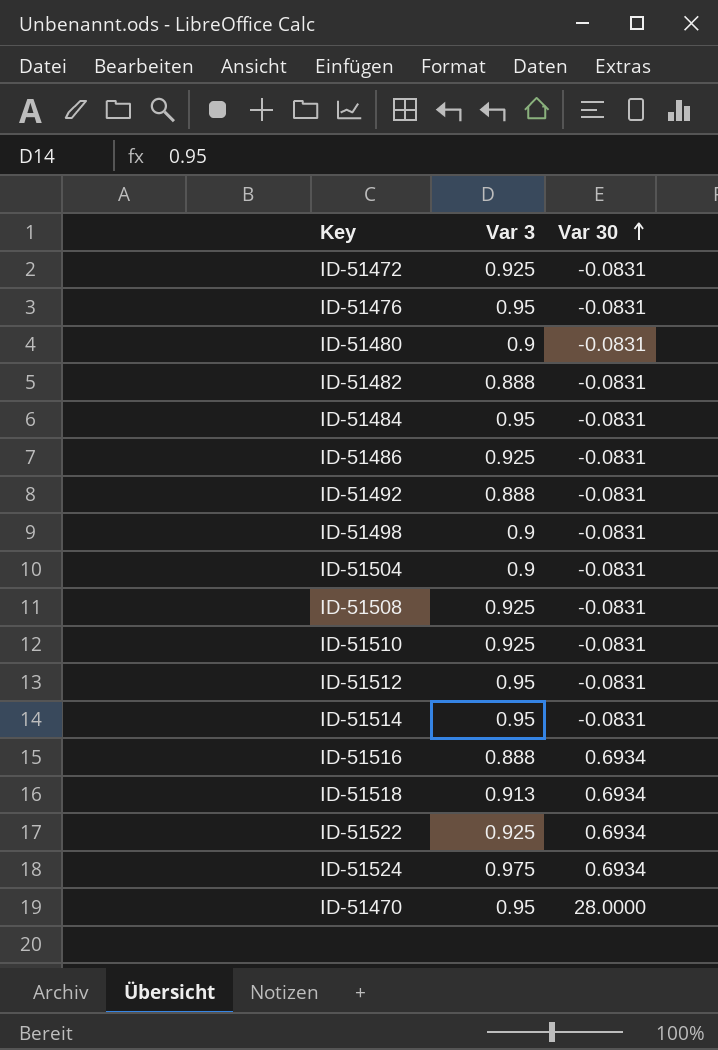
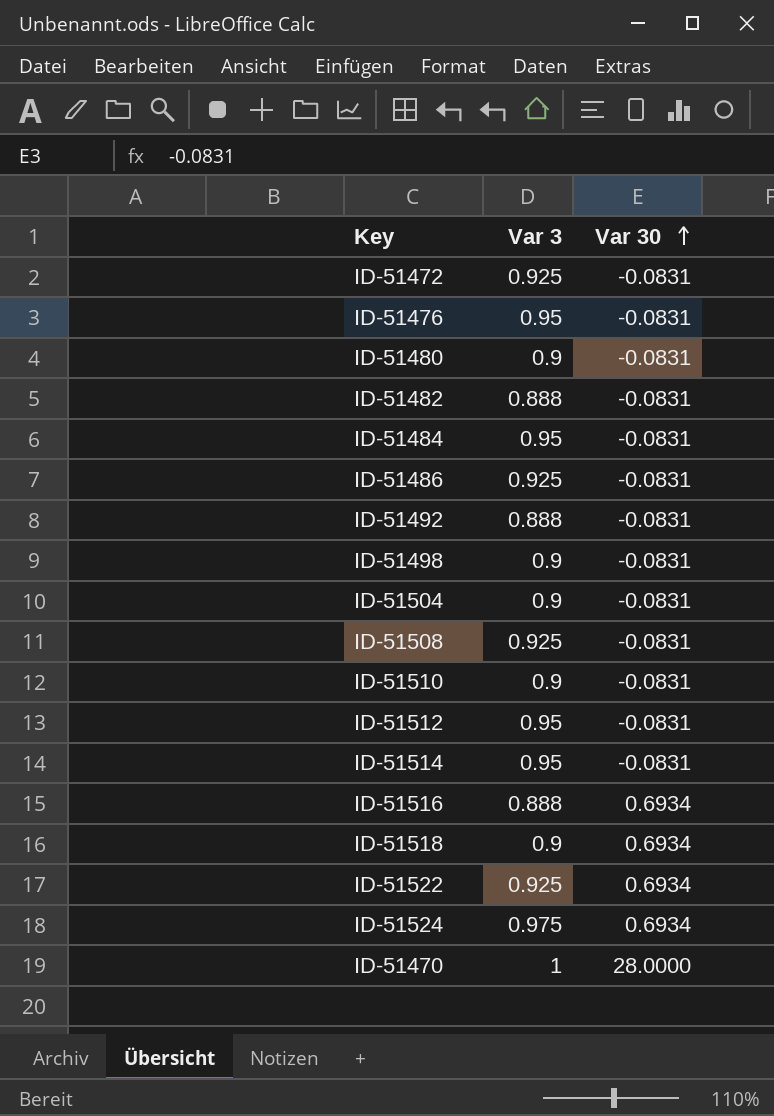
ID-51510 | Var 3: 0.925 -> 0.9
ID-51518 | Var 3: 0.913 -> 0.9
ID-51470 | Var 3: 0.95 -> 1

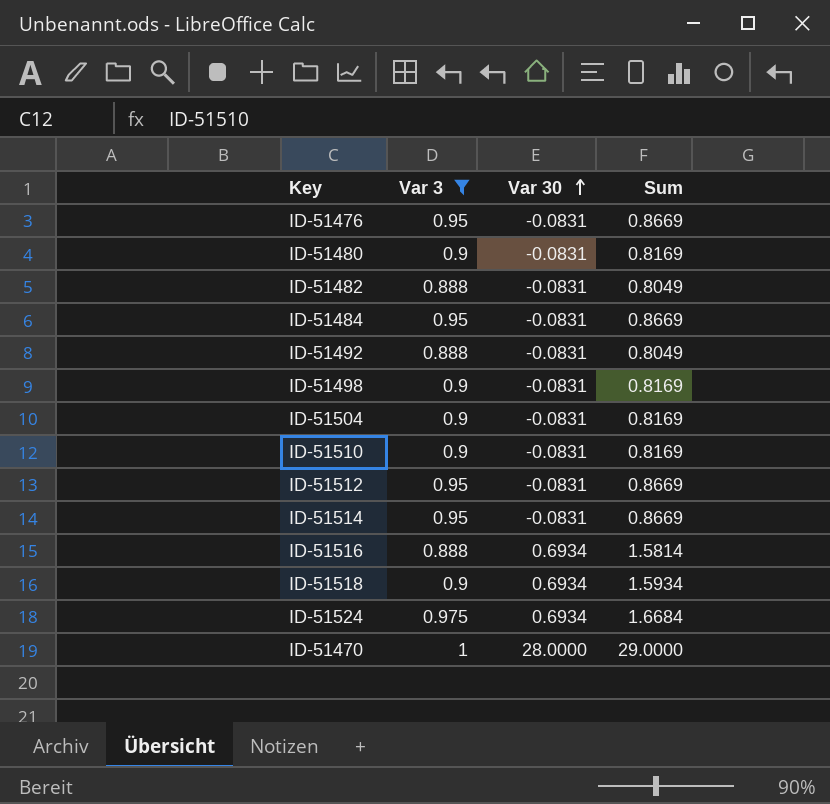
filter: none -> Var 3 != 0.925
column Sum | formula: none -> [Var 3] + [Var 30]

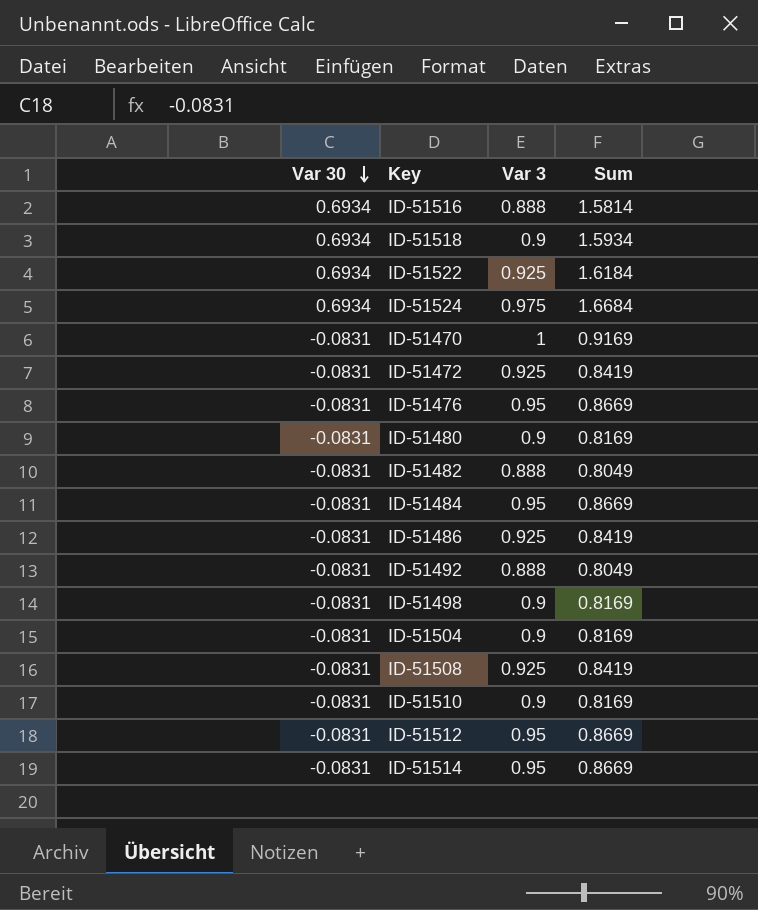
filter: Var 3 != 0.925 -> none
row order: Var 30 ascending -> Var 30 descending
column Var 30 | position: 3 -> 1
ID-51470 | Var 30: 28.0000 -> -0.0831
ID-51470 | Sum: 29.0000 -> 0.9169

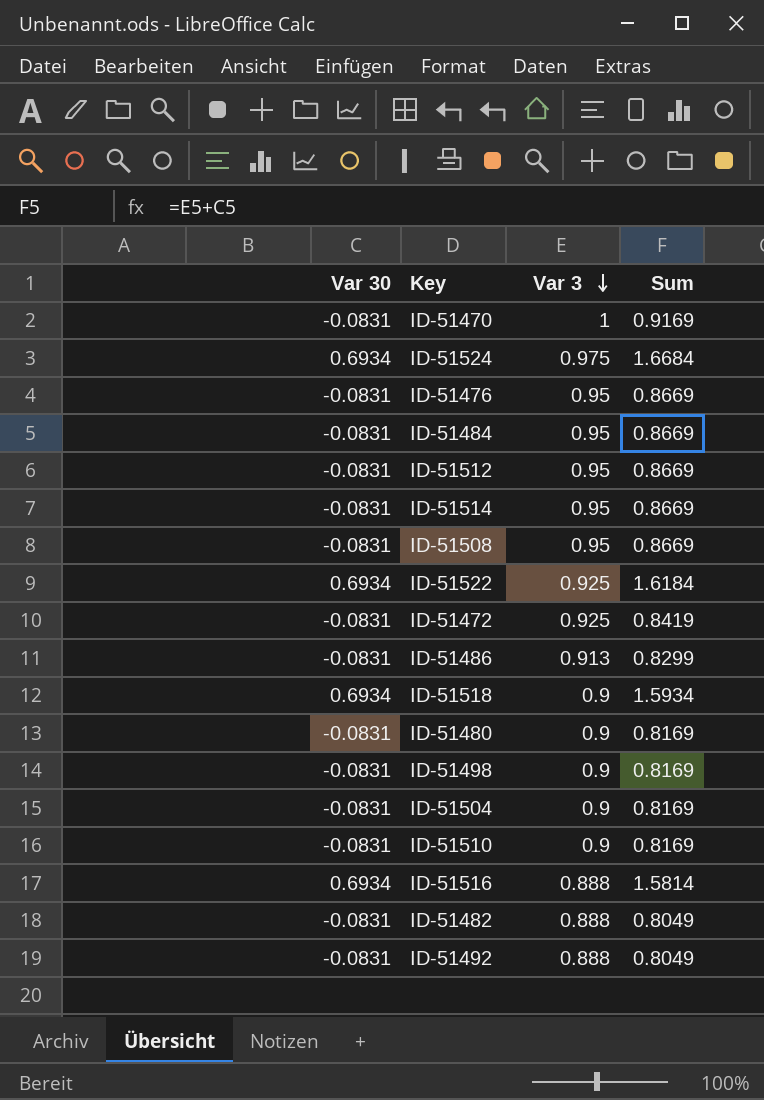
row order: Var 30 descending -> Var 3 descending
ID-51508 | Var 3: 0.925 -> 0.95
ID-51508 | Sum: 0.8419 -> 0.8669
ID-51486 | Var 3: 0.925 -> 0.913
ID-51486 | Sum: 0.8419 -> 0.8299

